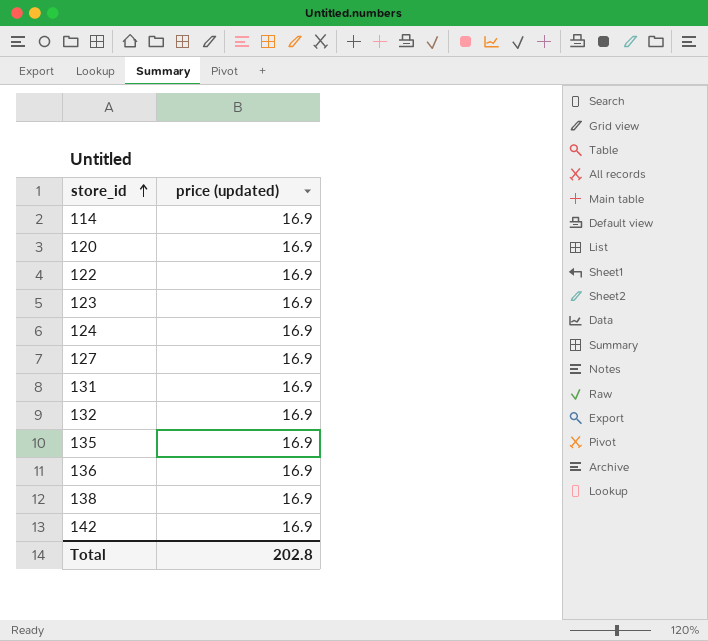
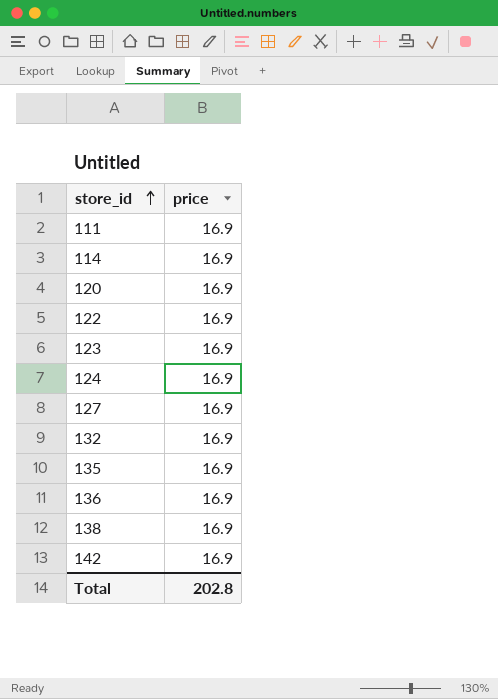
column name: price (updated) -> price
row 131: 16.9 -> none
row 111: none -> 16.9

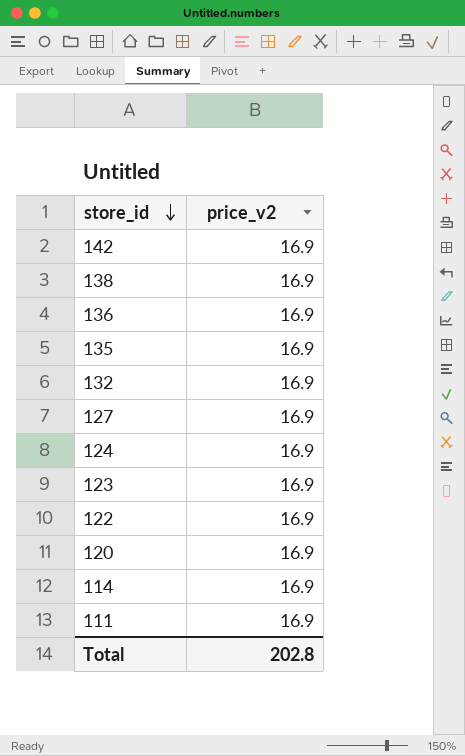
row order: store_id ascending -> store_id descending
column name: price -> price_v2

